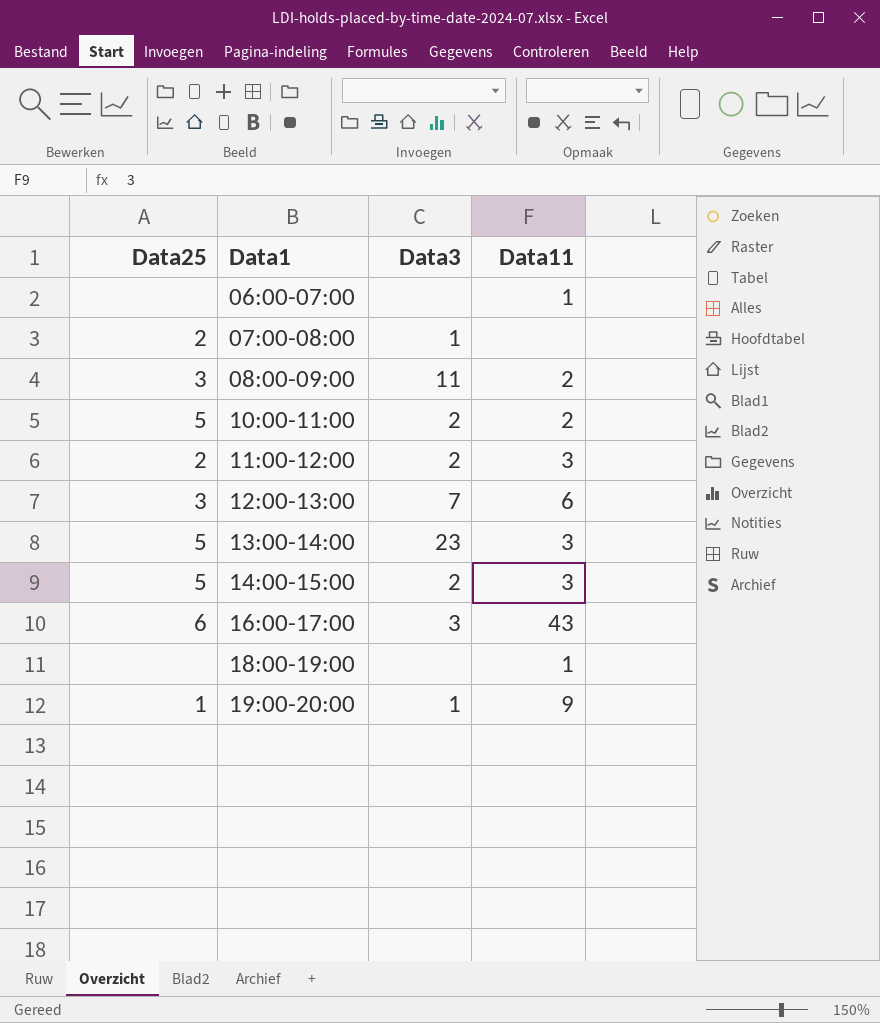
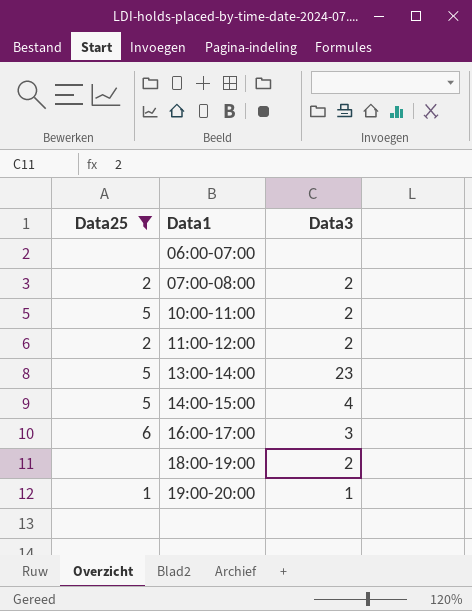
filter: none -> Data25 != 3
column Data11 | position: 4 -> none
07:00-08:00 | Data3: 1 -> 2
14:00-15:00 | Data3: 2 -> 4
18:00-19:00 | Data3: none -> 2

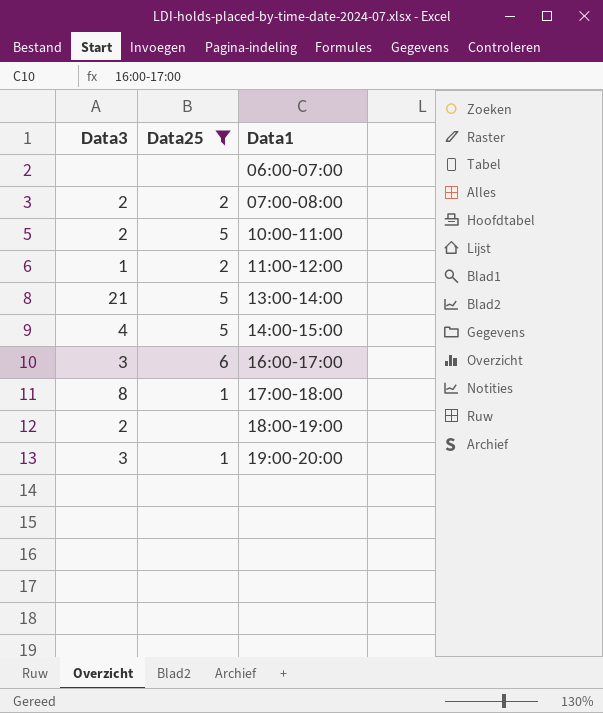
column Data3 | position: 3 -> 1
11:00-12:00 | Data3: 2 -> 1
13:00-14:00 | Data3: 23 -> 21
row 17:00-18:00: none -> 8 | 1
19:00-20:00 | Data3: 1 -> 3

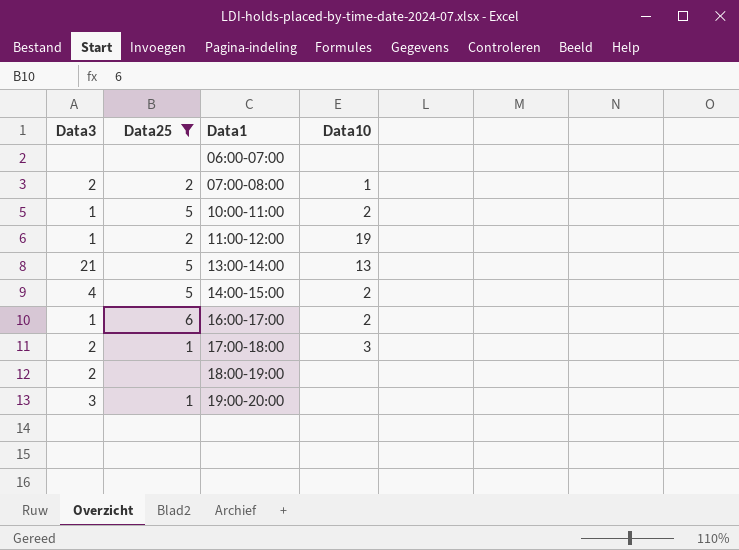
column Data10 | position: none -> 4
10:00-11:00 | Data3: 2 -> 1
16:00-17:00 | Data3: 3 -> 1
17:00-18:00 | Data3: 8 -> 2

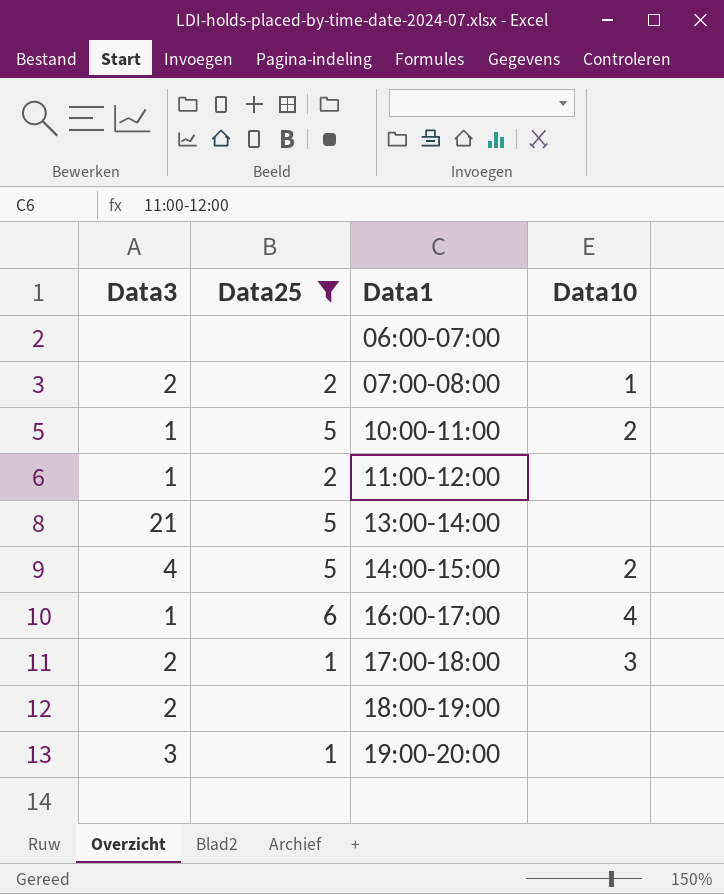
11:00-12:00 | Data10: 19 -> none
13:00-14:00 | Data10: 13 -> none
16:00-17:00 | Data10: 2 -> 4

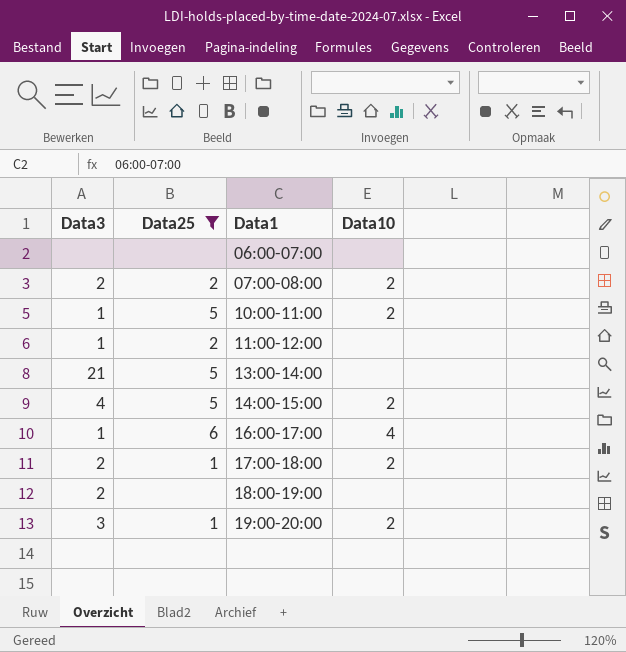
07:00-08:00 | Data10: 1 -> 2
17:00-18:00 | Data10: 3 -> 2
19:00-20:00 | Data10: none -> 2

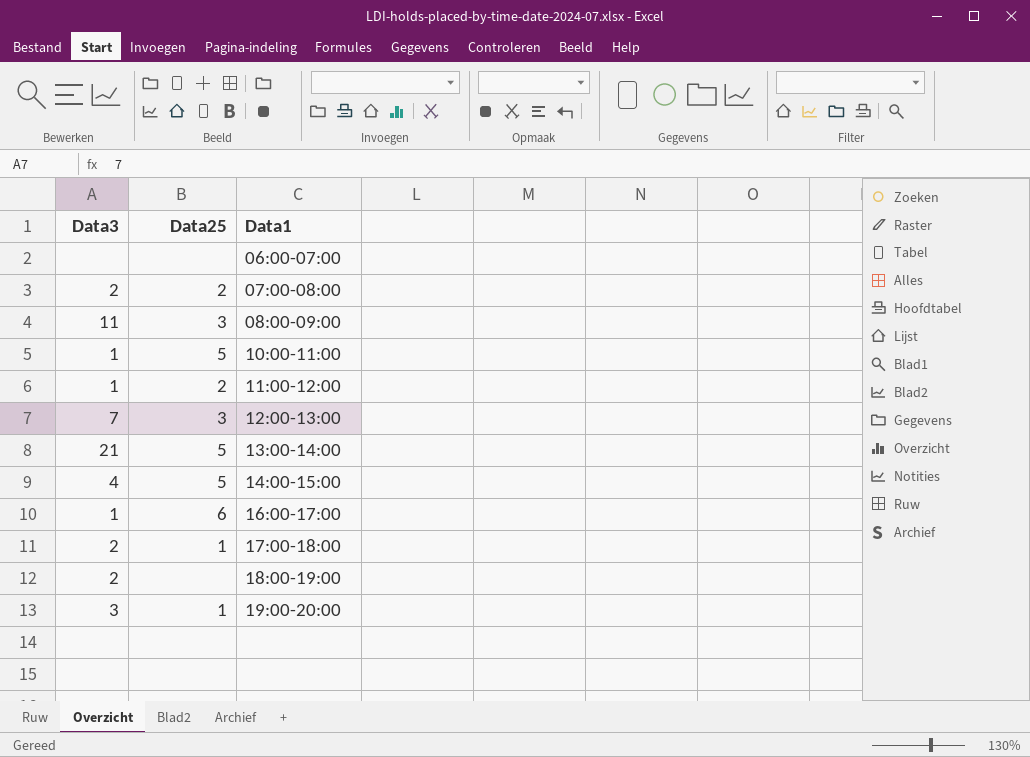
filter: Data25 != 3 -> none
column Data10 | position: 4 -> none

